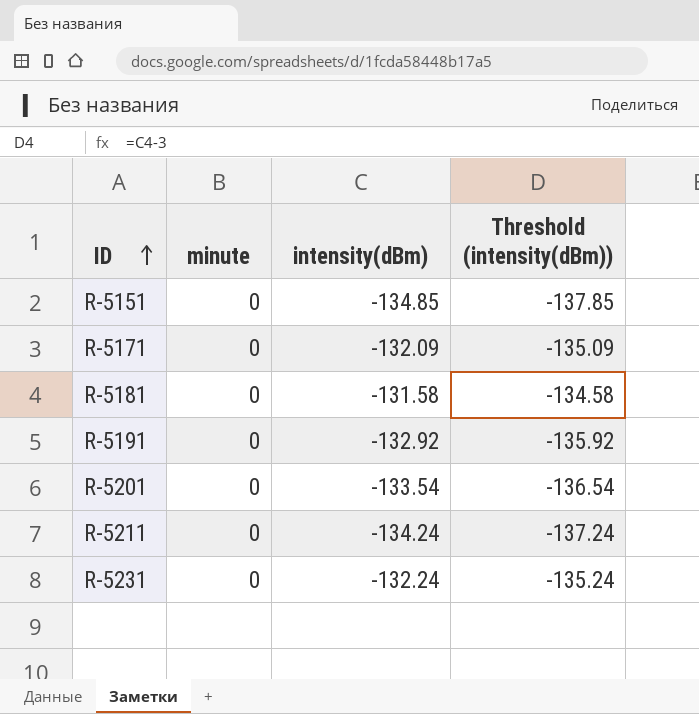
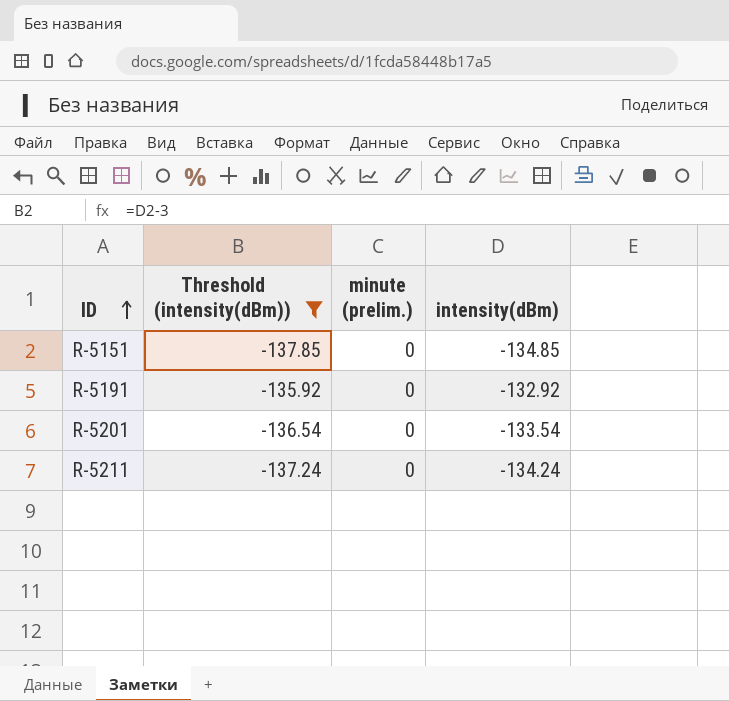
filter: none -> Threshold (intensity(dBm)) <= -135.92
column Threshold (intensity(dBm)) | position: 4 -> 2
column name: minute -> minute (prelim.)

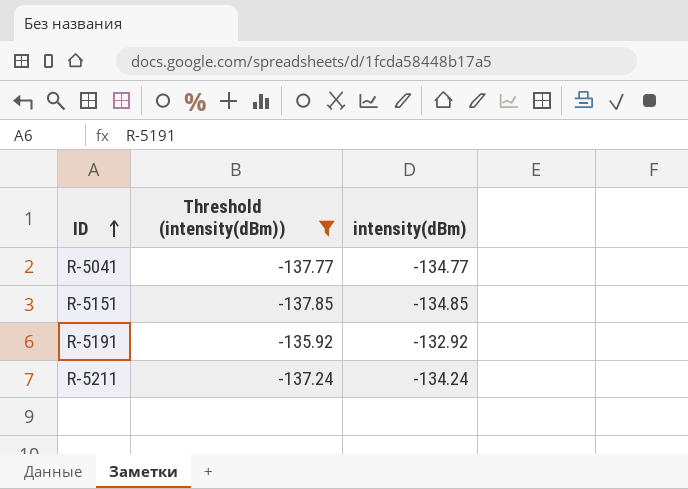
column minute (prelim.) | position: 3 -> none
row R-5201: -136.54 | 0 | -133.54 -> none
row R-5041: none -> -137.77 | -134.77

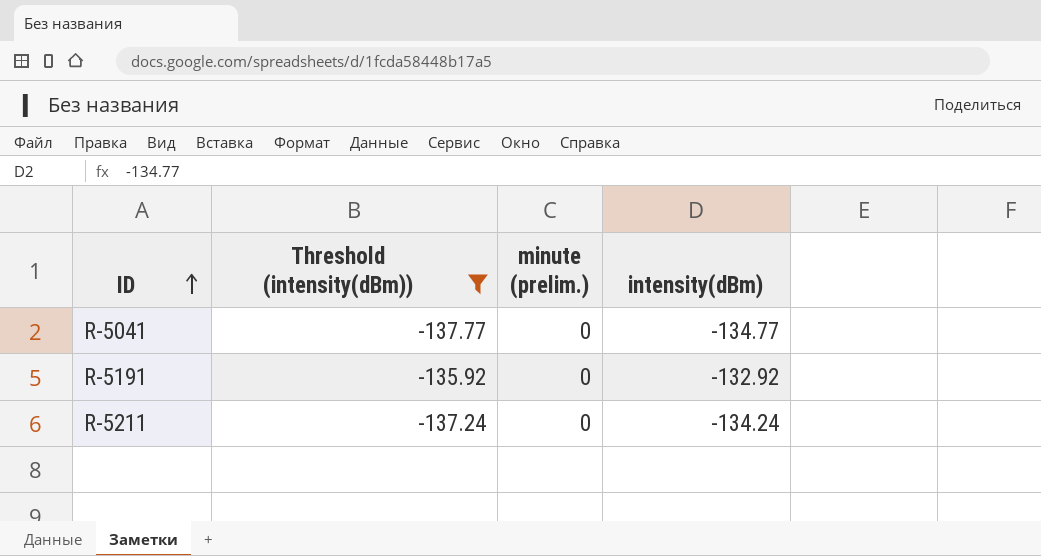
column minute (prelim.) | position: none -> 3
row R-5151: -137.85 | -134.85 -> none

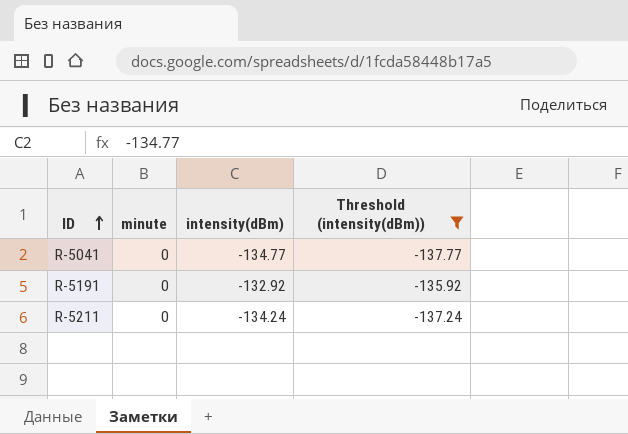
column name: minute (prelim.) -> minute
column Threshold (intensity(dBm)) | position: 2 -> 4

